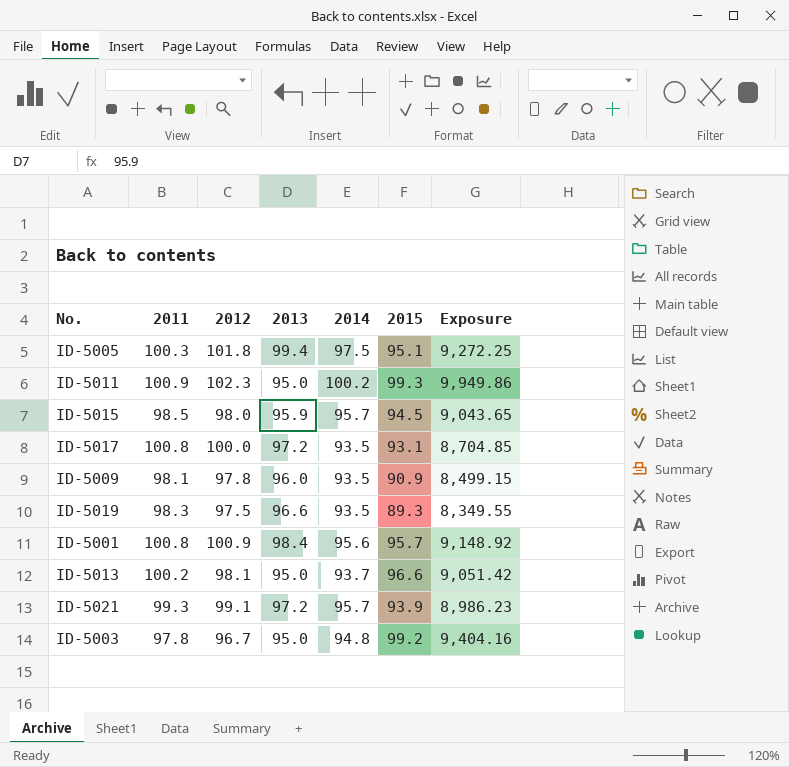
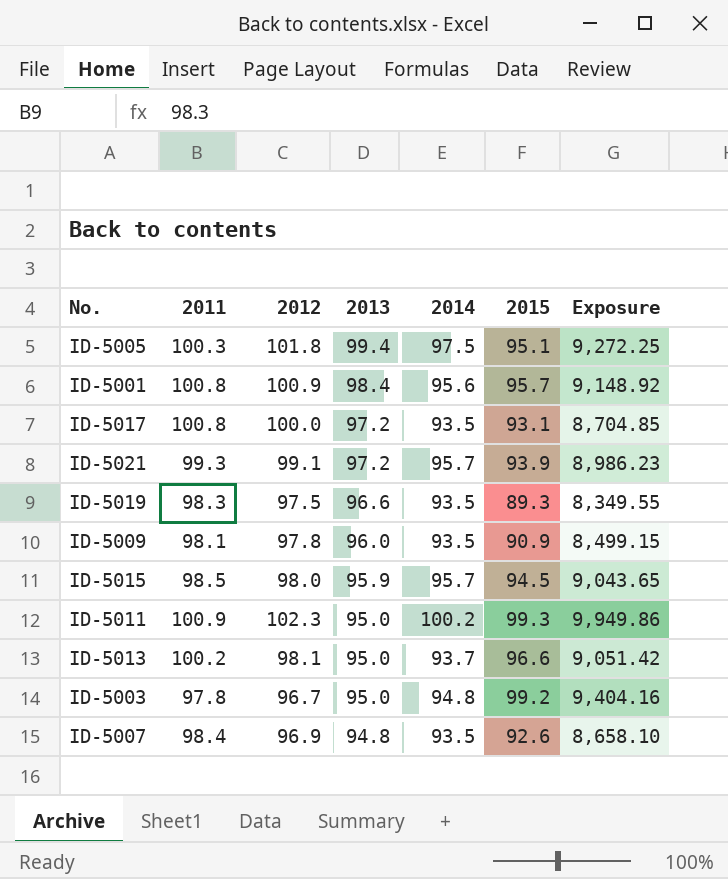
row order: none -> 2013 descending
row ID-5007: none -> 98.4 | 96.9 | 94.8 | 93.5 | 92.6 | 8,658.10

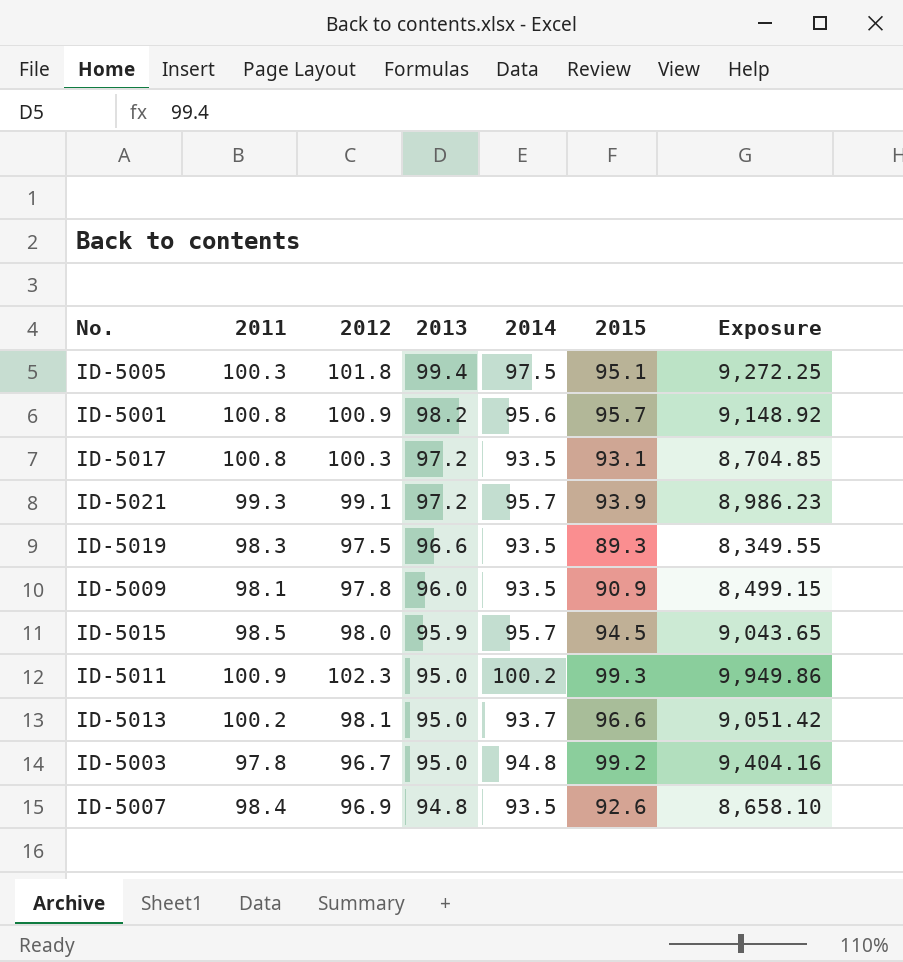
ID-5001 | 2013: 98.4 -> 98.2
ID-5017 | 2012: 100.0 -> 100.3

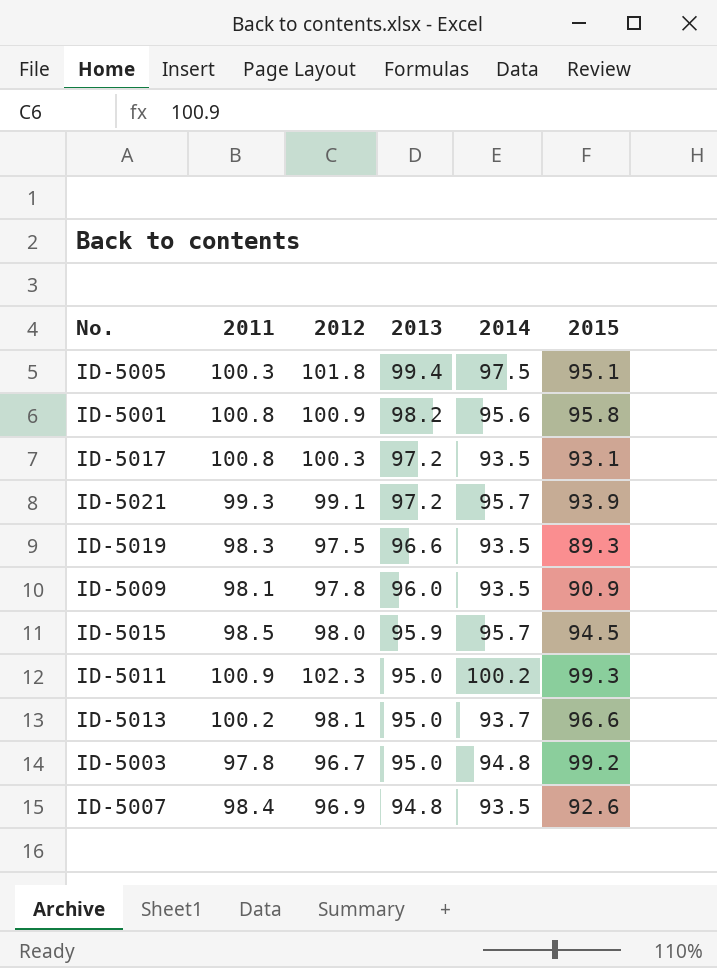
column Exposure | formula: [2014] * [2015] -> none
ID-5001 | 2015: 95.7 -> 95.8

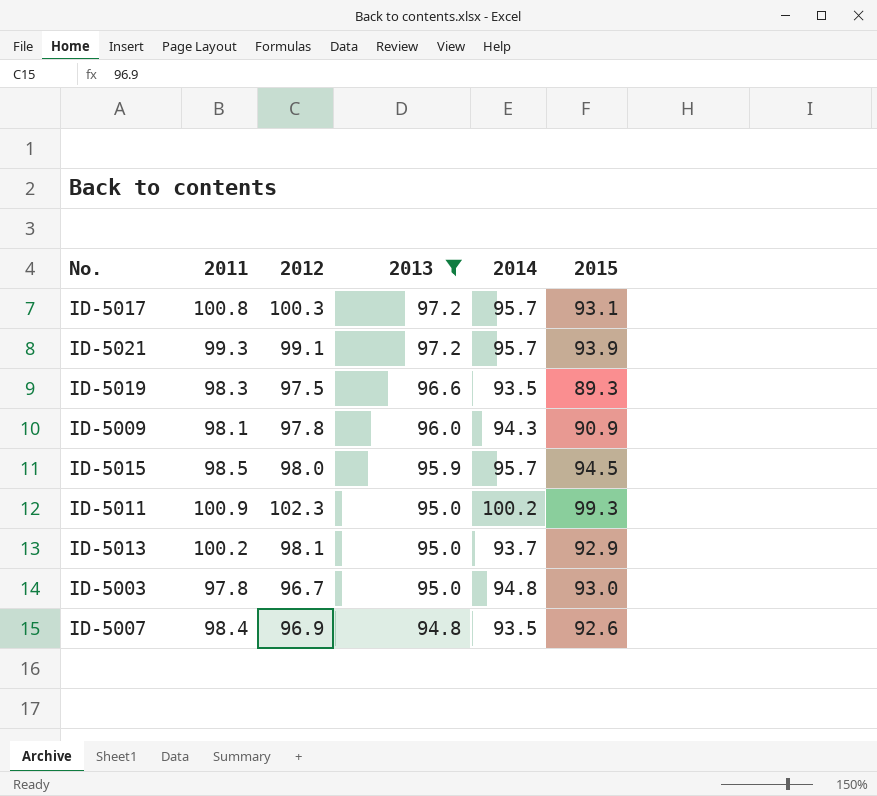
filter: none -> 2013 <= 97.2
ID-5017 | 2014: 93.5 -> 95.7
ID-5009 | 2014: 93.5 -> 94.3
ID-5013 | 2015: 96.6 -> 92.9
ID-5003 | 2015: 99.2 -> 93.0

